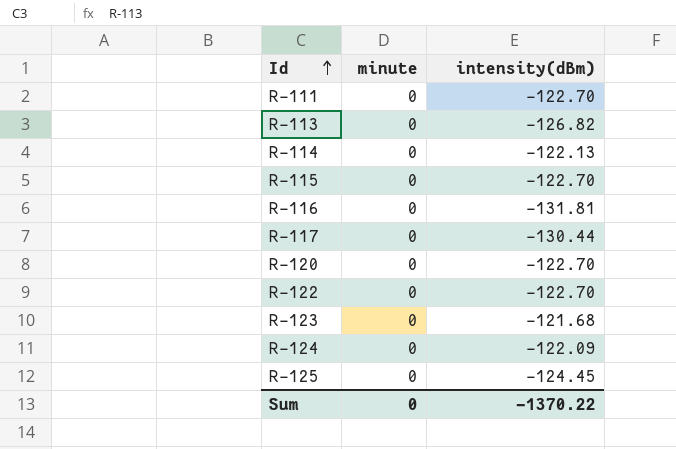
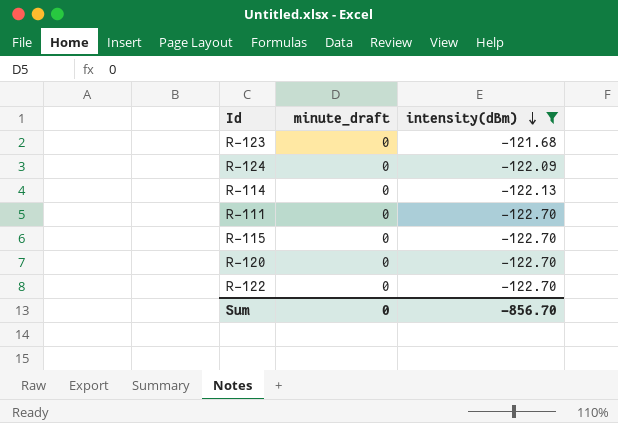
filter: none -> intensity(dBm) >= -122.70
row order: Id ascending -> intensity(dBm) descending
column name: minute -> minute_draft
Sum | intensity(dBm): -1370.22 -> -856.70

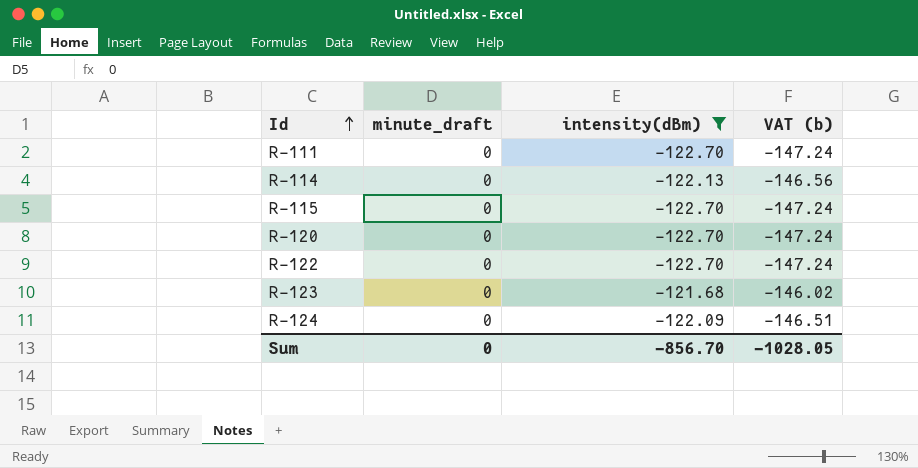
row order: intensity(dBm) descending -> Id ascending
column VAT (b) | formula: none -> [intensity(dBm)] * 1.2

